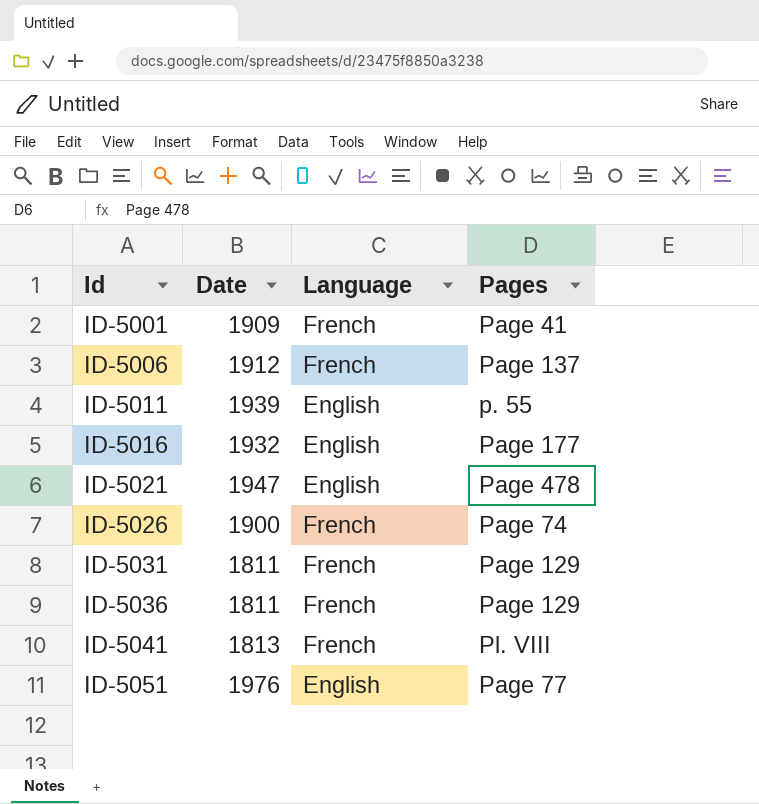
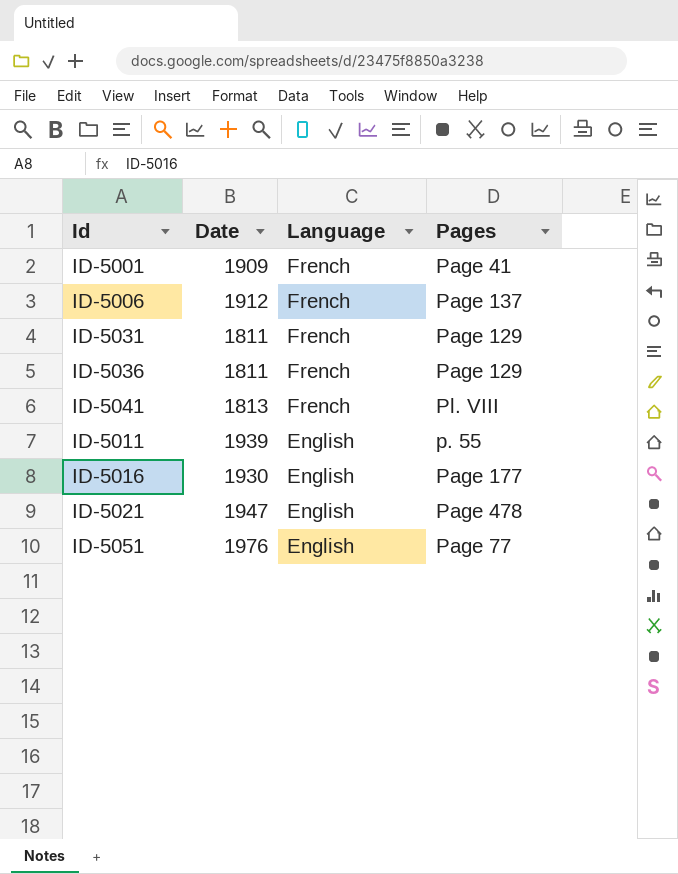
row order: Id ascending -> Language descending
row ID-5026: 1900 | French | Page 74 -> none
ID-5016 | Date: 1932 -> 1930

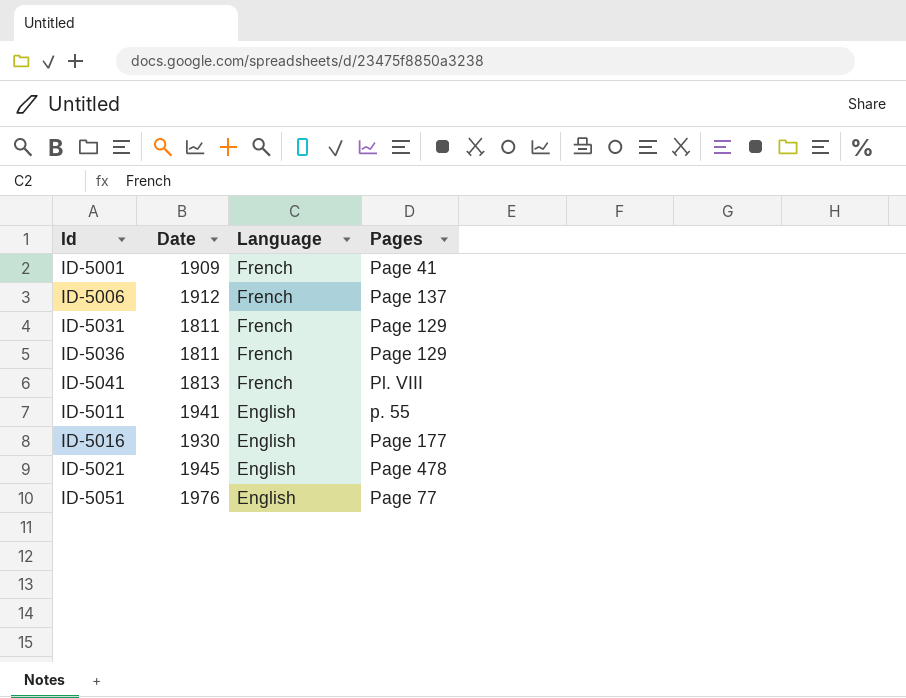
ID-5011 | Date: 1939 -> 1941
ID-5021 | Date: 1947 -> 1945

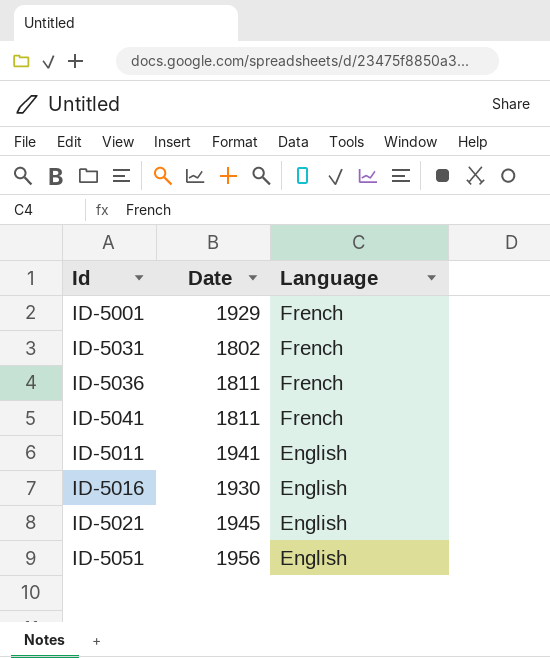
column Pages | position: 4 -> none
row ID-5006: 1912 | French | Page 137 -> none
ID-5001 | Date: 1909 -> 1929
ID-5031 | Date: 1811 -> 1802
ID-5041 | Date: 1813 -> 1811
ID-5051 | Date: 1976 -> 1956

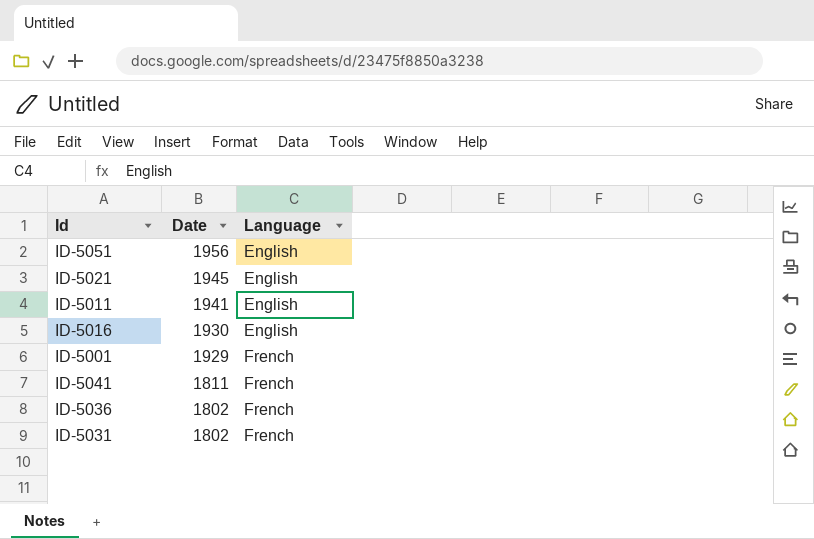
row order: Language descending -> Date descending
ID-5036 | Date: 1811 -> 1802

